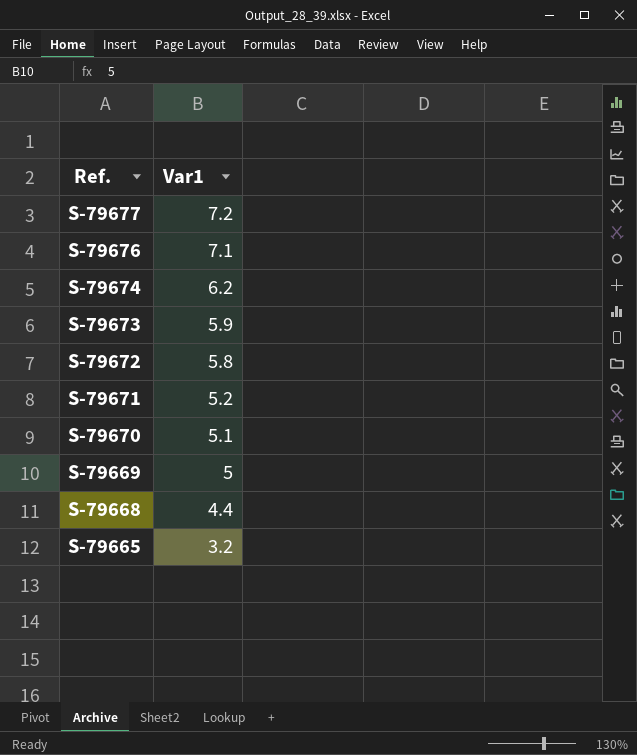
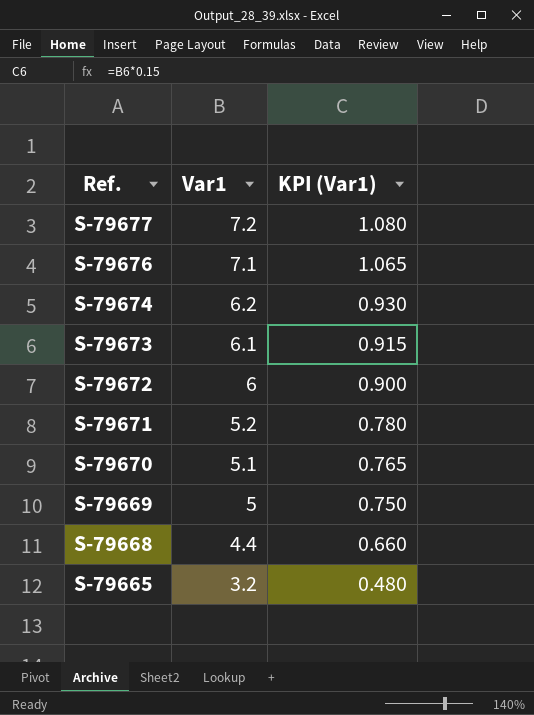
column KPI (Var1) | formula: none -> [Var1] * 0.15
S-79673 | Var1: 5.9 -> 6.1
S-79672 | Var1: 5.8 -> 6

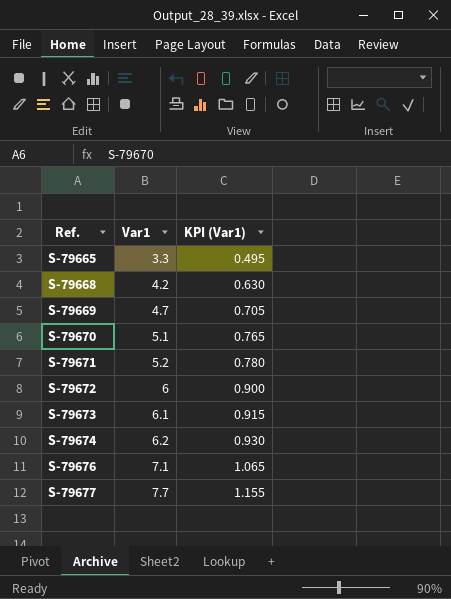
row order: Ref. descending -> Ref. ascending
S-79665 | Var1: 3.2 -> 3.3
S-79665 | KPI (Var1): 0.480 -> 0.495
S-79668 | Var1: 4.4 -> 4.2
S-79668 | KPI (Var1): 0.660 -> 0.630
S-79669 | Var1: 5 -> 4.7
S-79669 | KPI (Var1): 0.750 -> 0.705
S-79677 | Var1: 7.2 -> 7.7
S-79677 | KPI (Var1): 1.080 -> 1.155

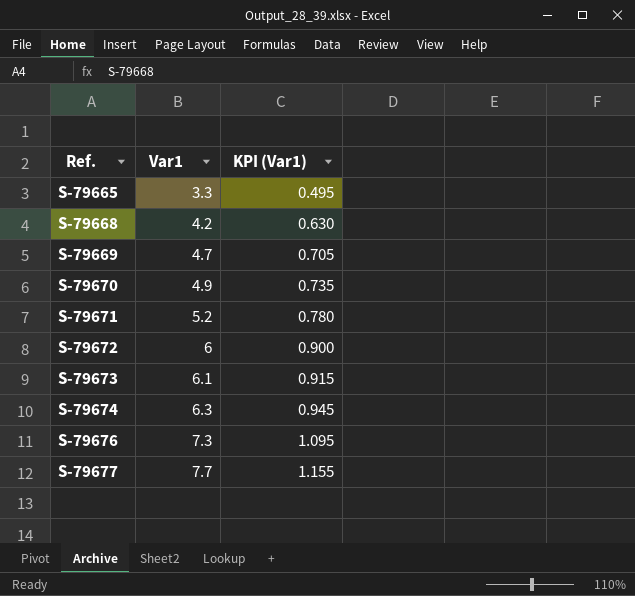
S-79670 | Var1: 5.1 -> 4.9
S-79670 | KPI (Var1): 0.765 -> 0.735
S-79674 | Var1: 6.2 -> 6.3
S-79674 | KPI (Var1): 0.930 -> 0.945
S-79676 | Var1: 7.1 -> 7.3
S-79676 | KPI (Var1): 1.065 -> 1.095

